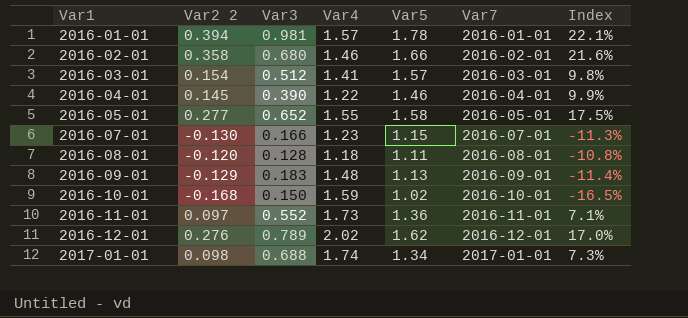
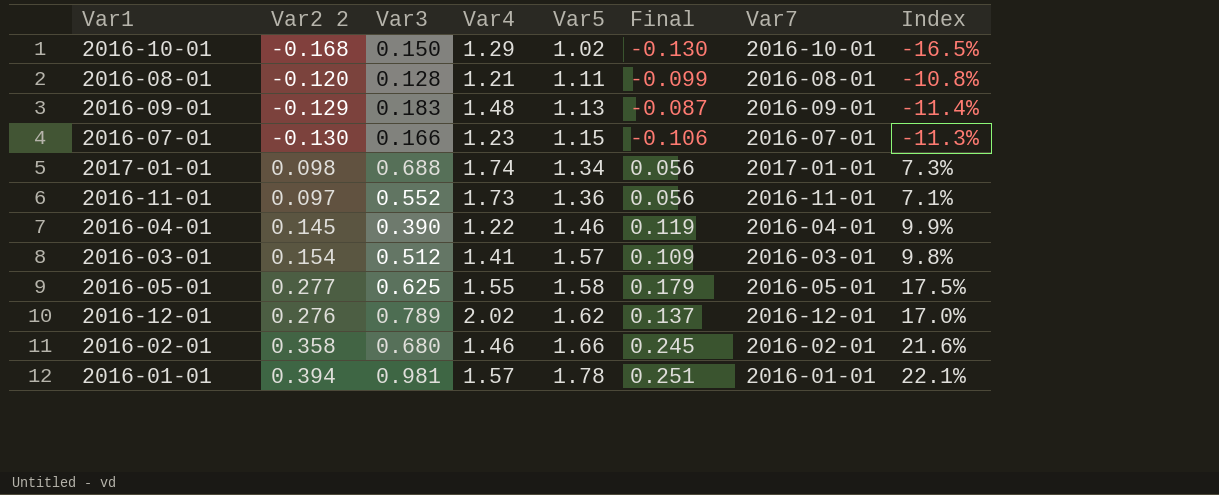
row order: Var1 ascending -> Var5 ascending
column Final | formula: none -> [Var2 2] / [Var4]
2016-10-01 | Var4: 1.59 -> 1.29
2016-08-01 | Var4: 1.18 -> 1.21
2016-05-01 | Var3: 0.652 -> 0.625

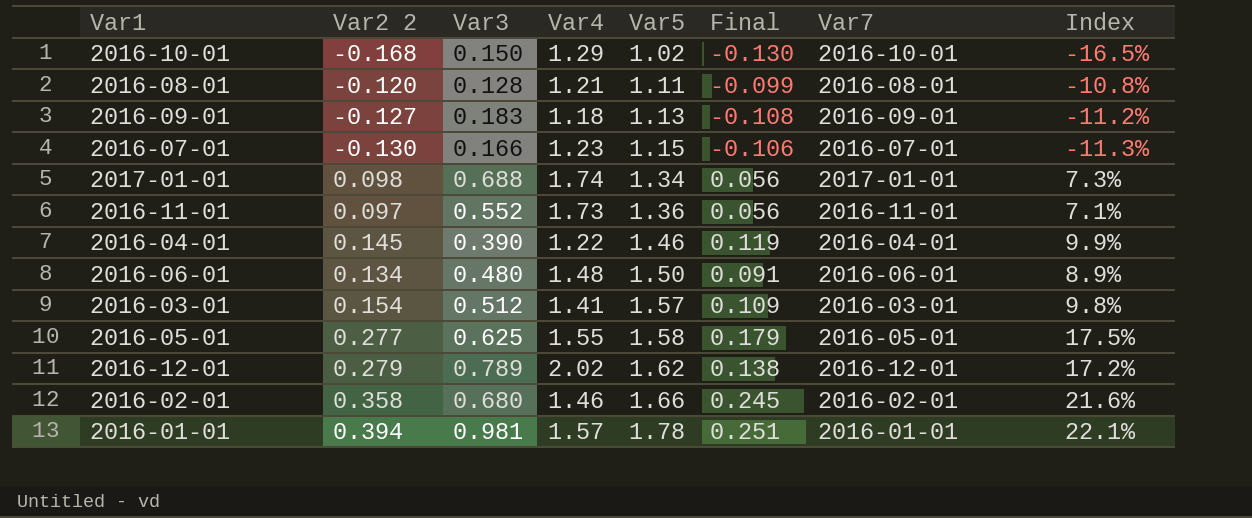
2016-09-01 | Var2 2: -0.129 -> -0.127
2016-09-01 | Var4: 1.48 -> 1.18
2016-09-01 | Final: -0.087 -> -0.108
2016-09-01 | Index: -11.4% -> -11.2%
row 2016-06-01: none -> 0.134 | 0.480 | 1.48 | 1.50 | 0.091 | 2016-06-01 | 8.9%
2016-12-01 | Var2 2: 0.276 -> 0.279
2016-12-01 | Final: 0.137 -> 0.138
2016-12-01 | Index: 17.0% -> 17.2%

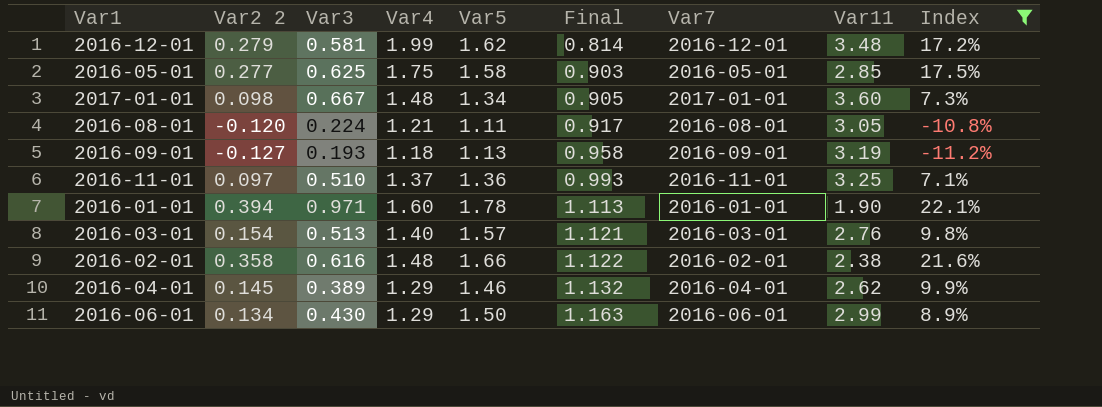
filter: none -> Index >= -11.2%
row order: Var5 ascending -> Final ascending
column Final | formula: [Var2 2] / [Var4] -> [Var5] / [Var4]
column Var11 | position: none -> 8
2016-12-01 | Var3: 0.789 -> 0.581
2016-12-01 | Var4: 2.02 -> 1.99
2016-05-01 | Var4: 1.55 -> 1.75
2017-01-01 | Var3: 0.688 -> 0.667
2017-01-01 | Var4: 1.74 -> 1.48
2016-08-01 | Var3: 0.128 -> 0.224
2016-09-01 | Var3: 0.183 -> 0.193
2016-11-01 | Var3: 0.552 -> 0.510
2016-11-01 | Var4: 1.73 -> 1.37
2016-01-01 | Var3: 0.981 -> 0.971
2016-01-01 | Var4: 1.57 -> 1.60
2016-03-01 | Var3: 0.512 -> 0.513
2016-03-01 | Var4: 1.41 -> 1.40
2016-02-01 | Var3: 0.680 -> 0.616
2016-02-01 | Var4: 1.46 -> 1.48
2016-04-01 | Var3: 0.390 -> 0.389
2016-04-01 | Var4: 1.22 -> 1.29
2016-06-01 | Var3: 0.480 -> 0.430
2016-06-01 | Var4: 1.48 -> 1.29

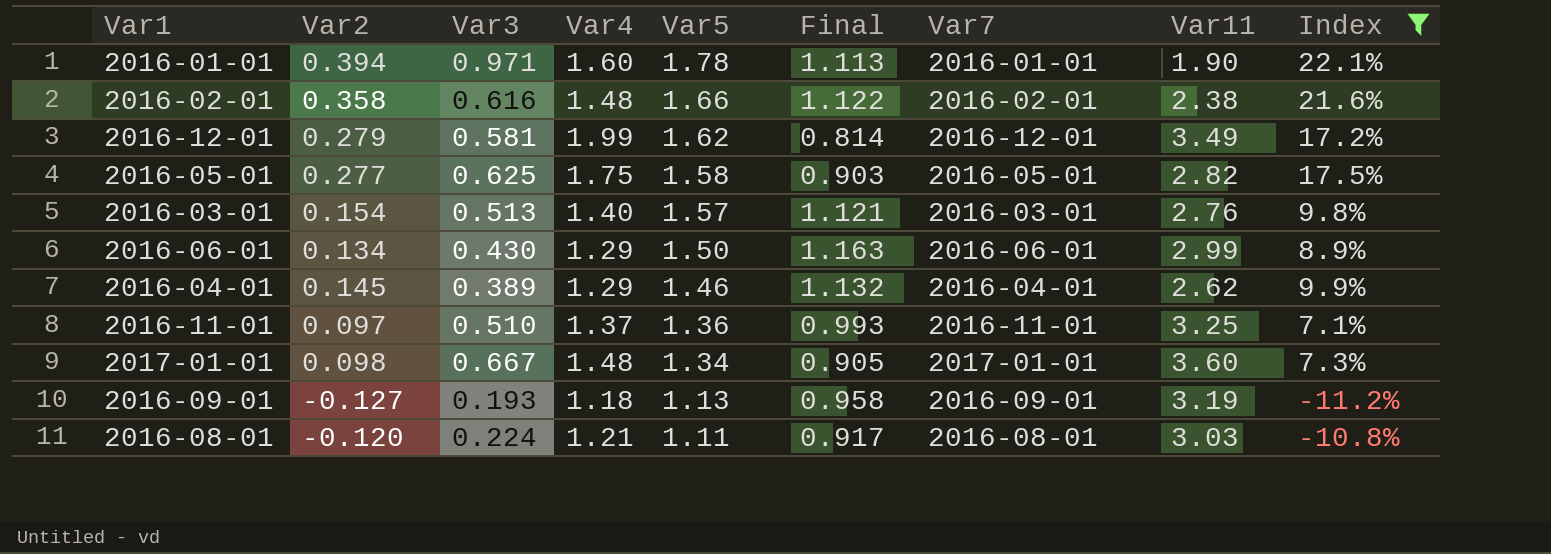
row order: Final ascending -> Var5 descending
column name: Var2 2 -> Var2
2016-12-01 | Var11: 3.48 -> 3.49
2016-05-01 | Var11: 2.85 -> 2.82
2016-08-01 | Var11: 3.05 -> 3.03

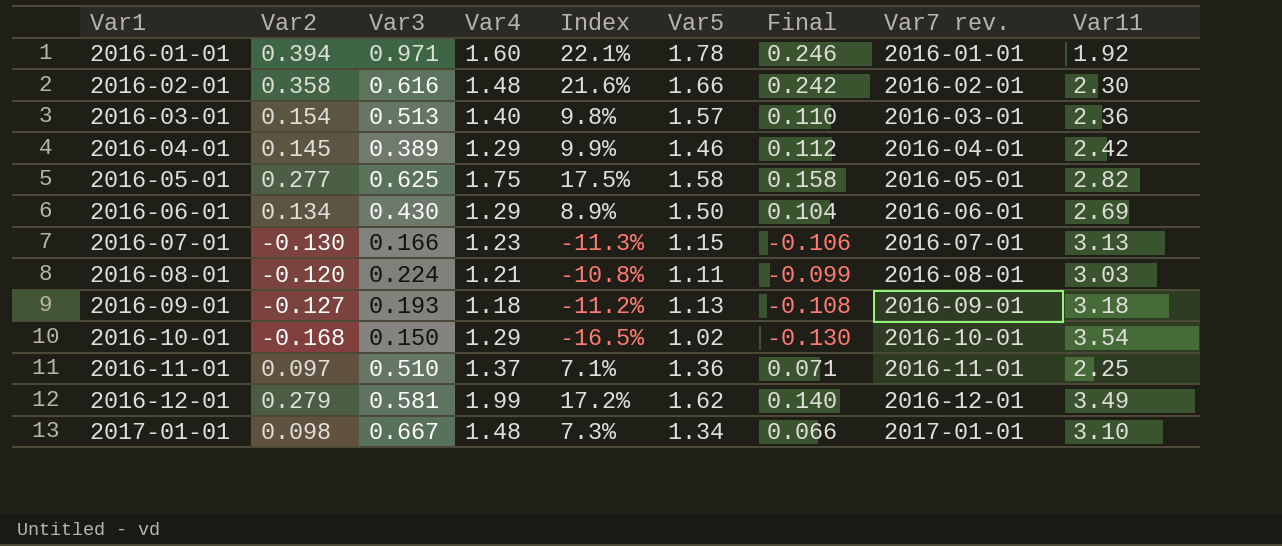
filter: Index >= -11.2% -> none
row order: Var5 descending -> Var1 ascending
column Index | position: 9 -> 5
column Final | formula: [Var5] / [Var4] -> [Var2] / [Var4]
column name: Var7 -> Var7 rev.
2016-01-01 | Var11: 1.90 -> 1.92
2016-02-01 | Var11: 2.38 -> 2.30
2016-03-01 | Var11: 2.76 -> 2.36
2016-04-01 | Var11: 2.62 -> 2.42
2016-06-01 | Var11: 2.99 -> 2.69
2016-09-01 | Var11: 3.19 -> 3.18
2016-11-01 | Var11: 3.25 -> 2.25
2017-01-01 | Var11: 3.60 -> 3.10

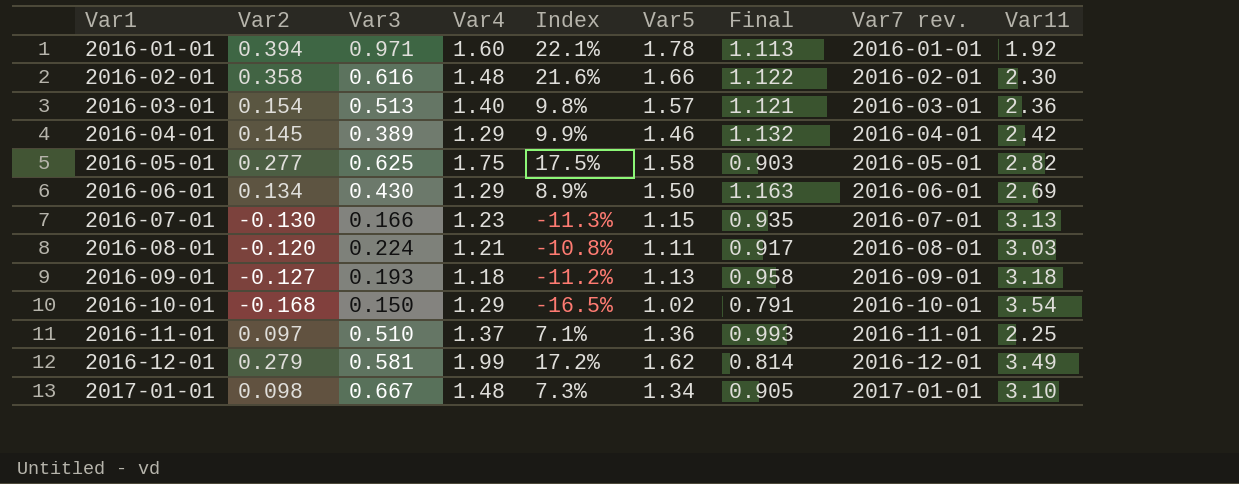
column Final | formula: [Var2] / [Var4] -> [Var5] / [Var4]

